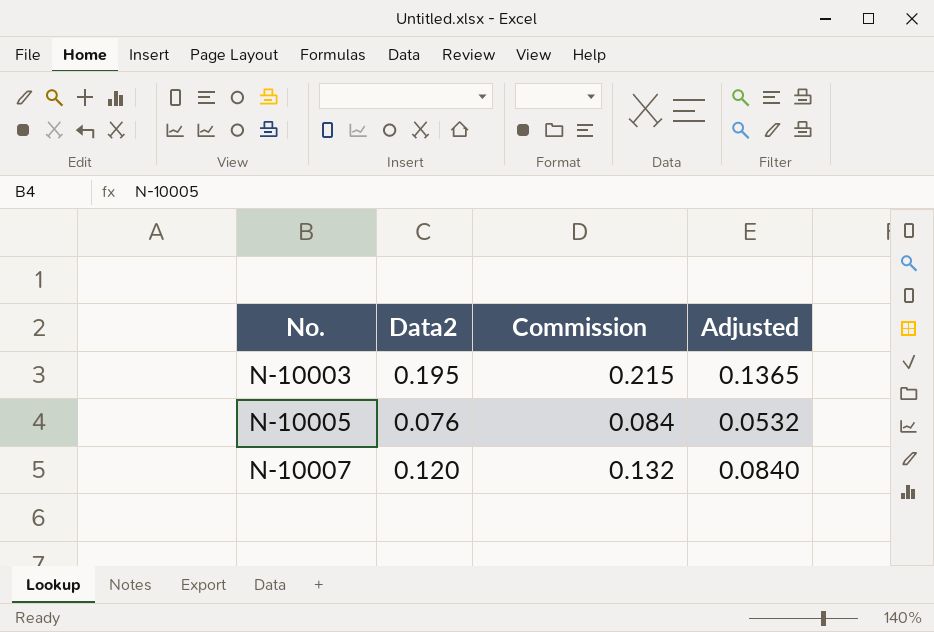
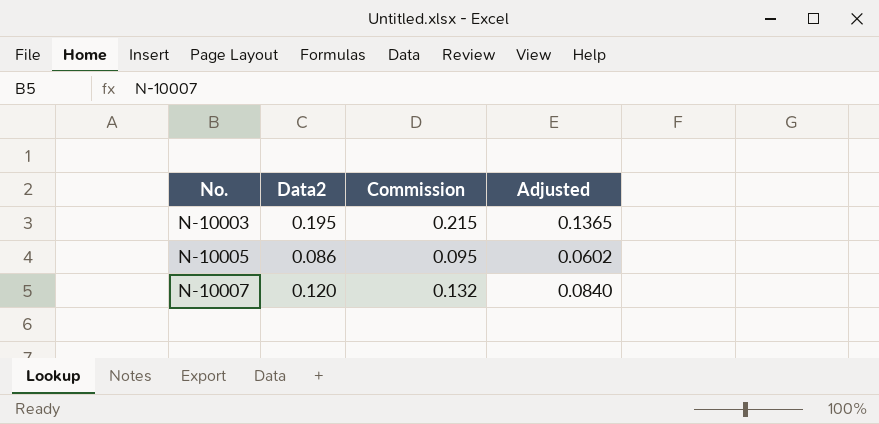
N-10005 | Data2: 0.076 -> 0.086
N-10005 | Commission: 0.084 -> 0.095
N-10005 | Adjusted: 0.0532 -> 0.0602

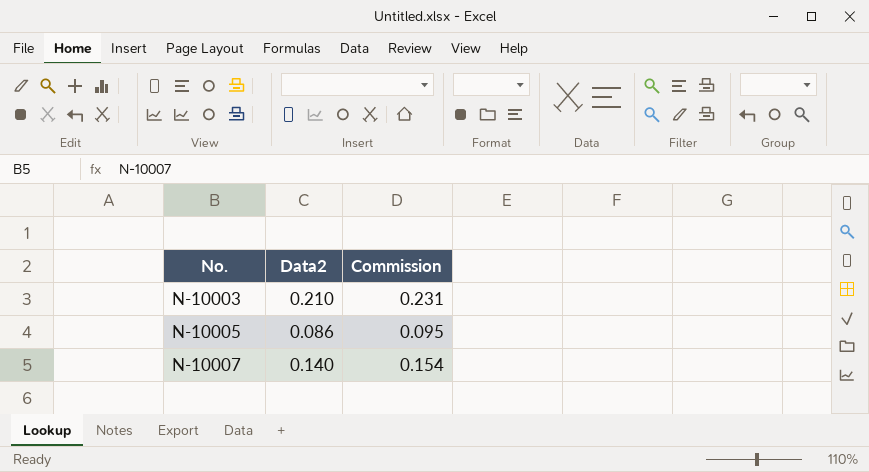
column Adjusted | formula: [Data2] * 0.7 -> none
N-10003 | Data2: 0.195 -> 0.210
N-10003 | Commission: 0.215 -> 0.231
N-10007 | Data2: 0.120 -> 0.140
N-10007 | Commission: 0.132 -> 0.154

